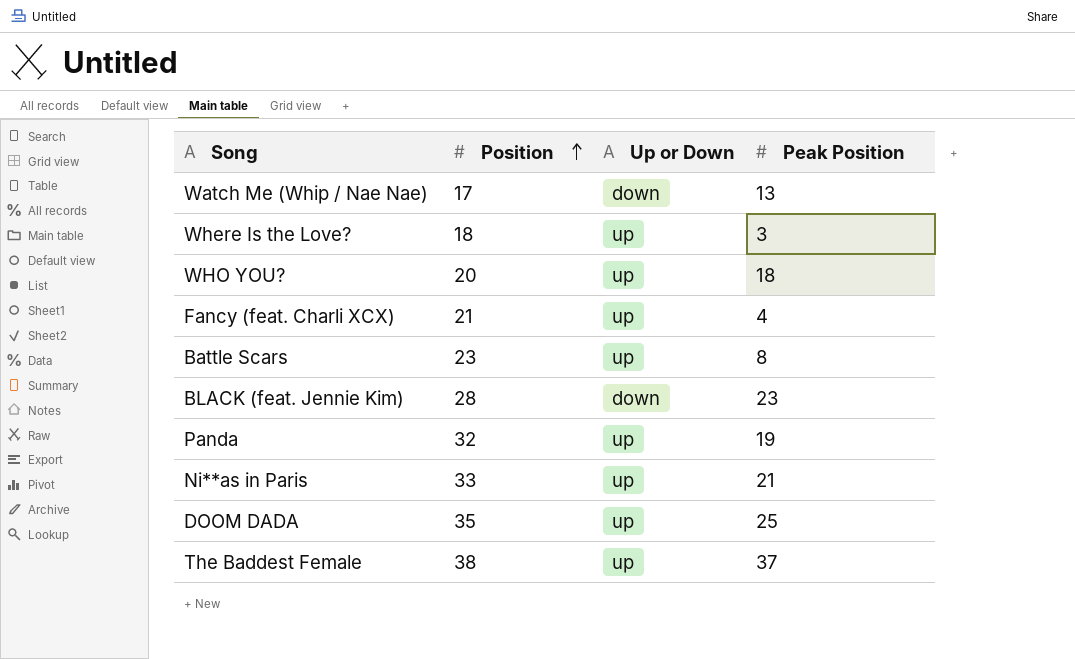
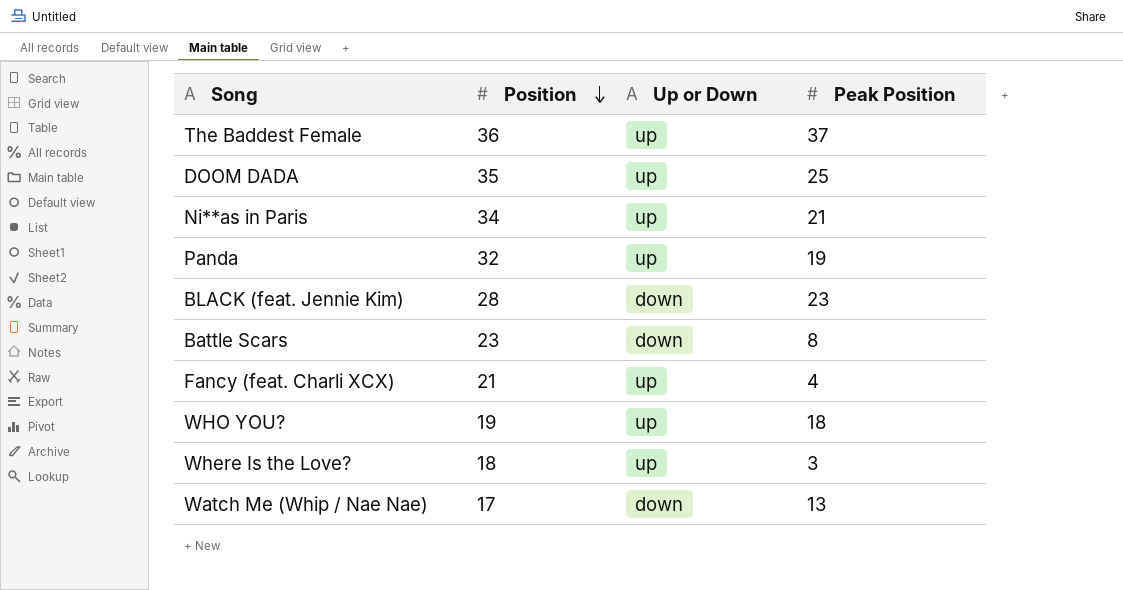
row order: Position ascending -> Position descending
The Baddest Female | Position: 38 -> 36
Ni**as in Paris | Position: 33 -> 34
Battle Scars | Up or Down: up -> down
WHO YOU? | Position: 20 -> 19

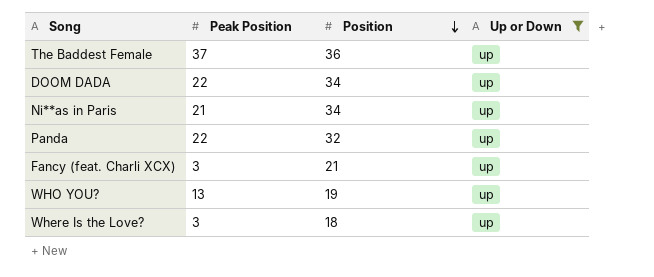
filter: none -> Up or Down = up
column Peak Position | position: 4 -> 2
DOOM DADA | Peak Position: 25 -> 22
DOOM DADA | Position: 35 -> 34
Panda | Peak Position: 19 -> 22
Fancy (feat. Charli XCX) | Peak Position: 4 -> 3
WHO YOU? | Peak Position: 18 -> 13

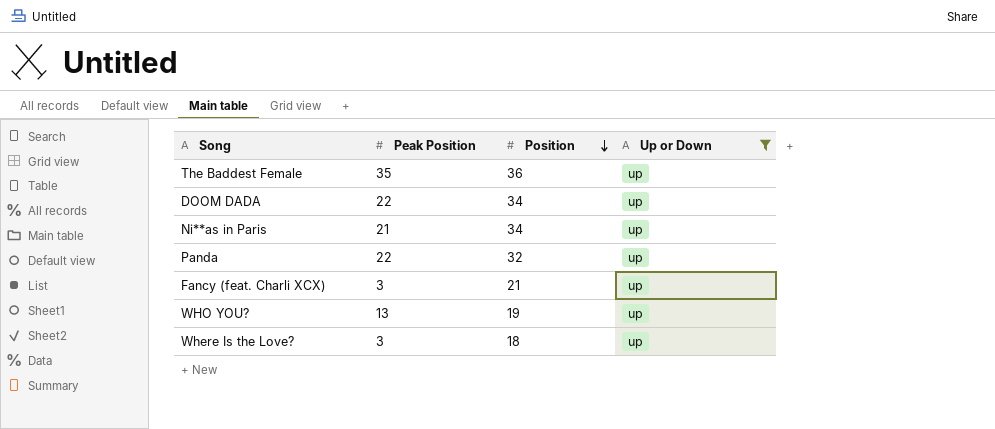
The Baddest Female | Peak Position: 37 -> 35

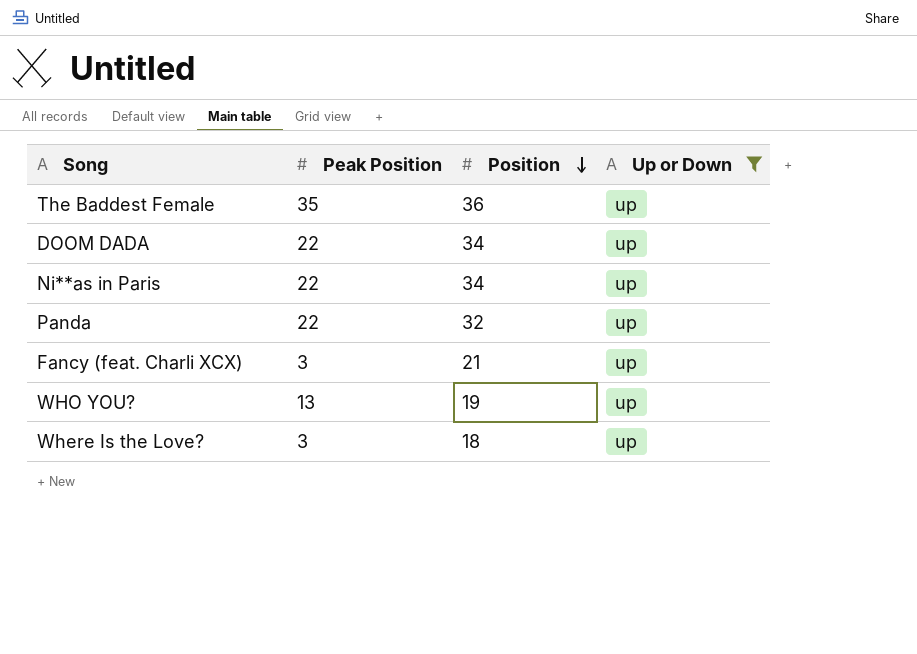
Ni**as in Paris | Peak Position: 21 -> 22

